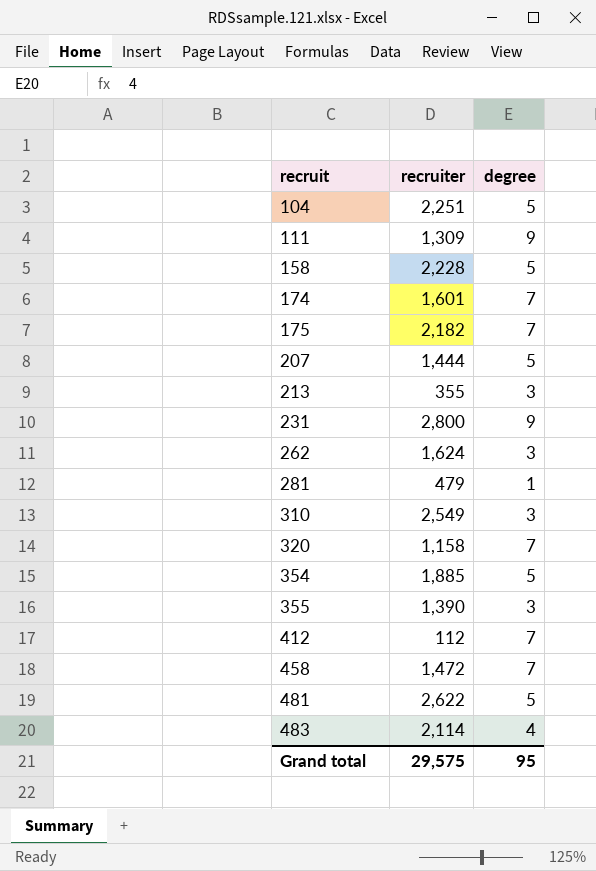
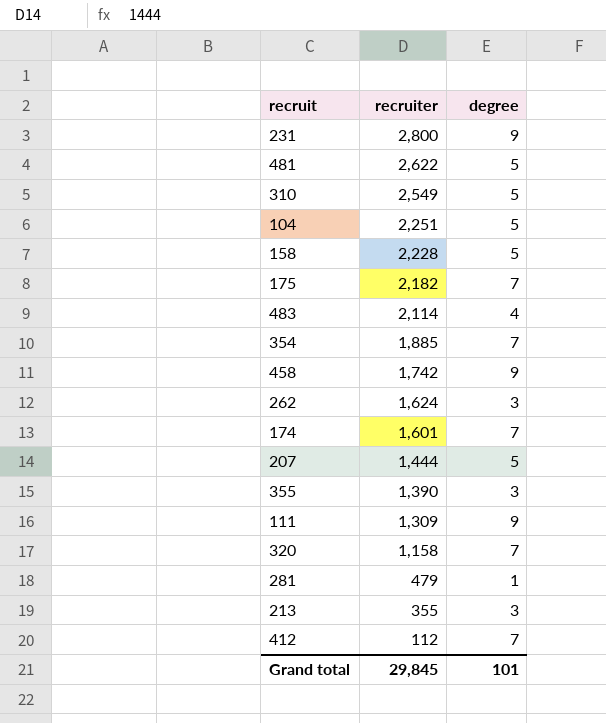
row order: recruit ascending -> recruiter descending
310 | degree: 3 -> 5
354 | degree: 5 -> 7
458 | recruiter: 1,472 -> 1,742
458 | degree: 7 -> 9
Grand total | recruiter: 29,575 -> 29,845
Grand total | degree: 95 -> 101

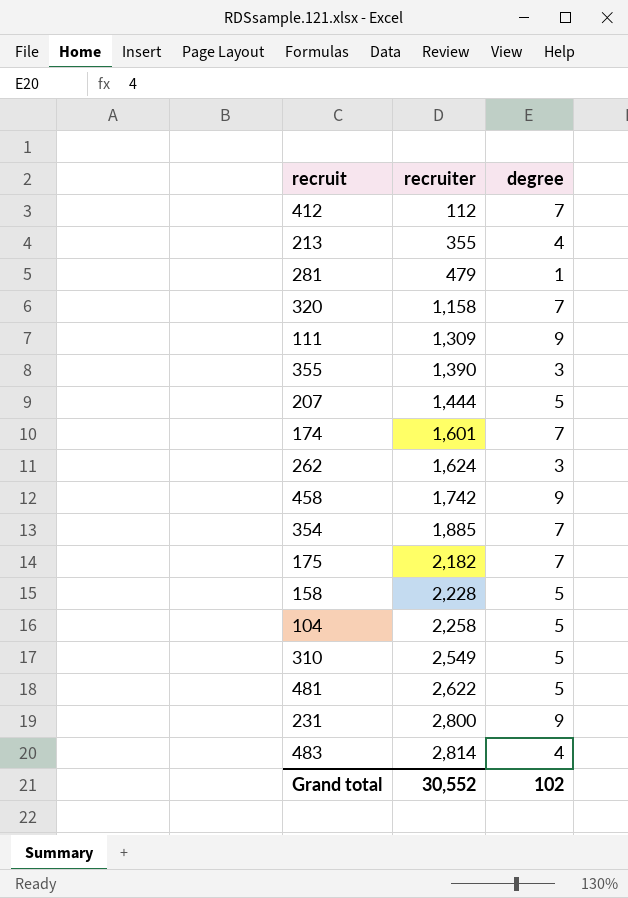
row order: recruiter descending -> recruiter ascending
213 | degree: 3 -> 4
104 | recruiter: 2,251 -> 2,258
483 | recruiter: 2,114 -> 2,814
Grand total | recruiter: 29,845 -> 30,552
Grand total | degree: 101 -> 102

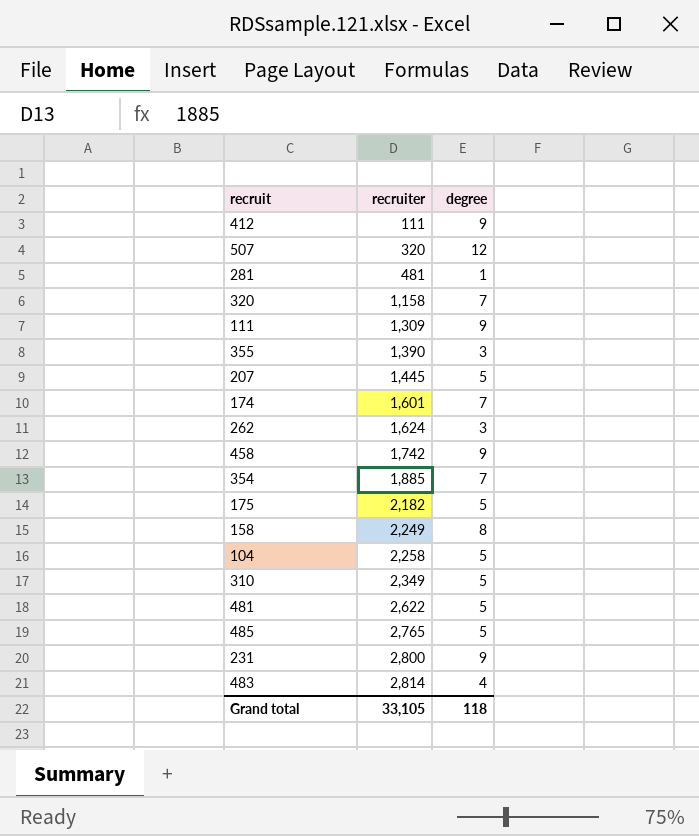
row 213: 355 | 4 -> none
412 | recruiter: 112 -> 111
412 | degree: 7 -> 9
row 507: none -> 320 | 12
281 | recruiter: 479 -> 481
207 | recruiter: 1,444 -> 1,445
175 | degree: 7 -> 5
158 | recruiter: 2,228 -> 2,249
158 | degree: 5 -> 8
310 | recruiter: 2,549 -> 2,349
row 485: none -> 2,765 | 5
Grand total | recruiter: 30,552 -> 33,105
Grand total | degree: 102 -> 118

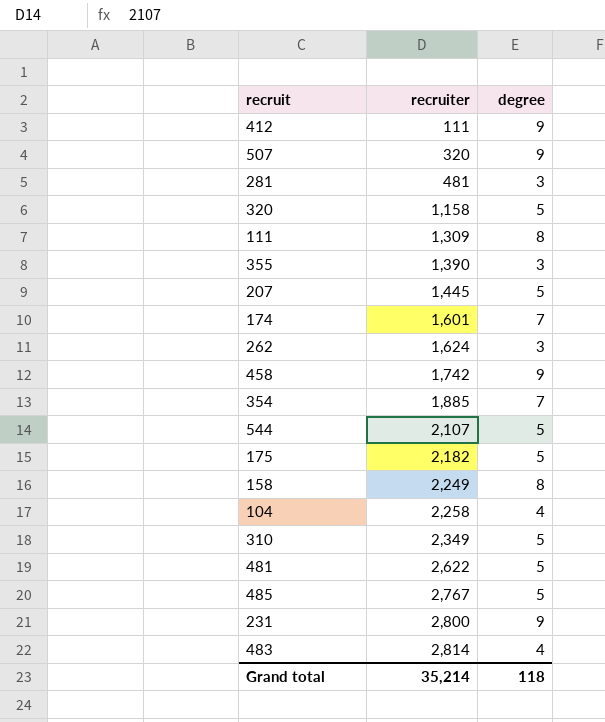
507 | degree: 12 -> 9
281 | degree: 1 -> 3
320 | degree: 7 -> 5
111 | degree: 9 -> 8
row 544: none -> 2,107 | 5
104 | degree: 5 -> 4
485 | recruiter: 2,765 -> 2,767
Grand total | recruiter: 33,105 -> 35,214

